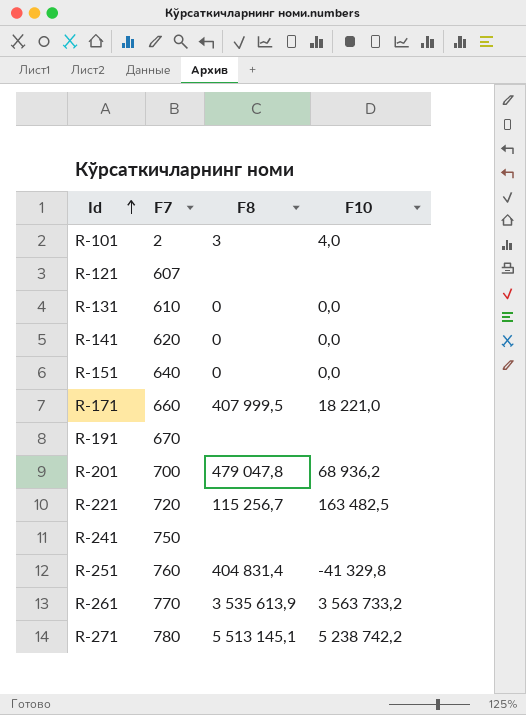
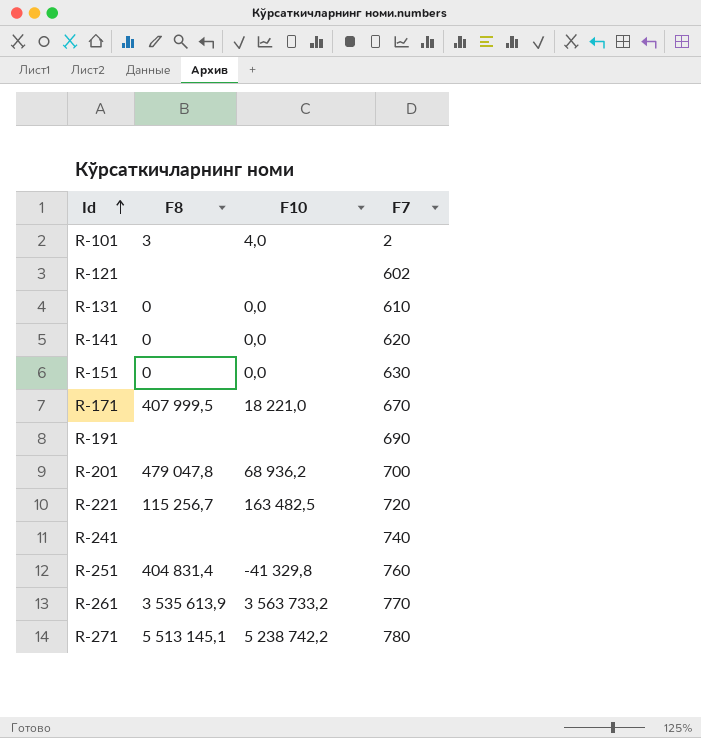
column F7 | position: 2 -> 4
R-121 | F7: 607 -> 602
R-151 | F7: 640 -> 630
R-171 | F7: 660 -> 670
R-191 | F7: 670 -> 690
R-241 | F7: 750 -> 740

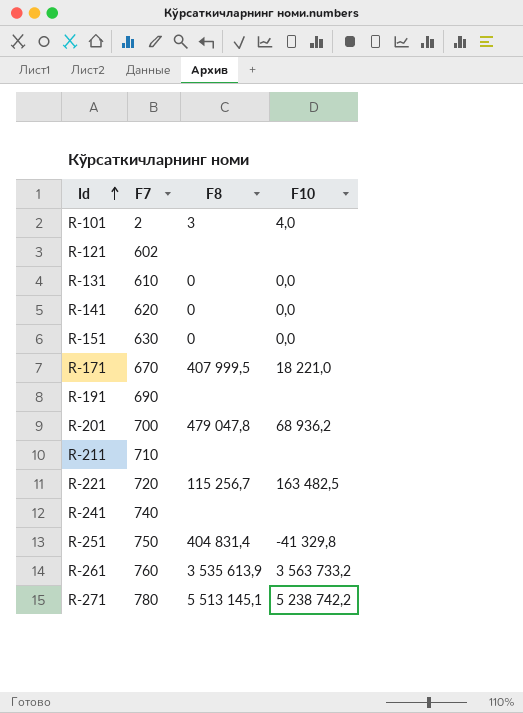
column F7 | position: 4 -> 2
row R-211: none -> 710 | none | none
R-251 | F7: 760 -> 750
R-261 | F7: 770 -> 760

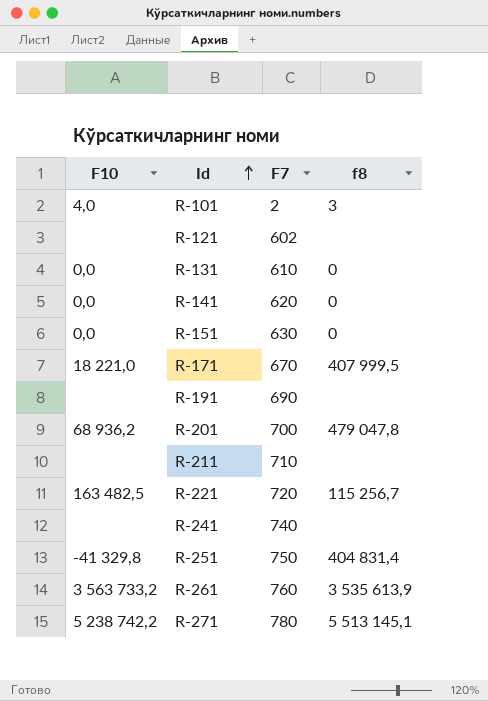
column F10 | position: 4 -> 1
column name: F8 -> f8

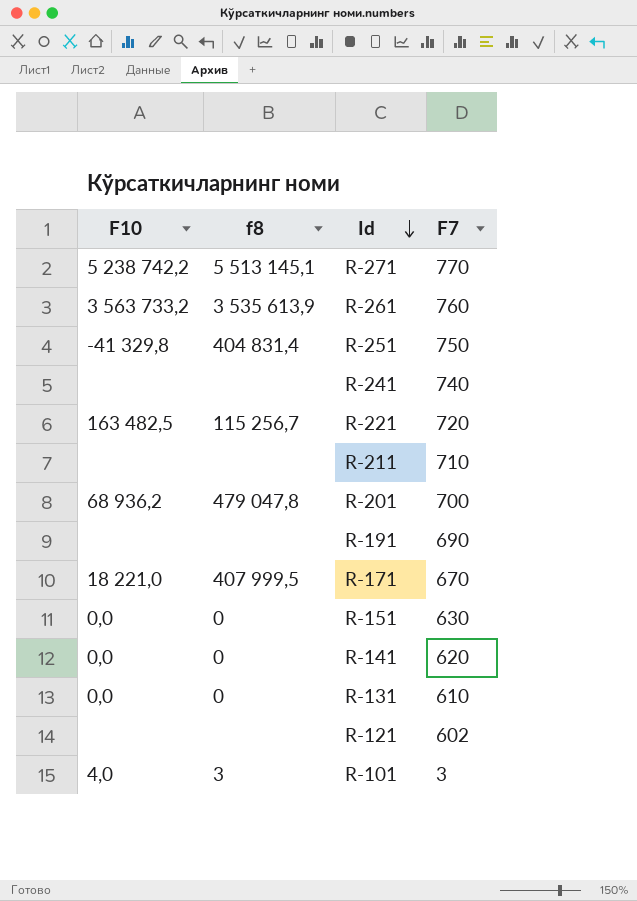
row order: Id ascending -> Id descending
column f8 | position: 4 -> 2
R-271 | F7: 780 -> 770
R-101 | F7: 2 -> 3

